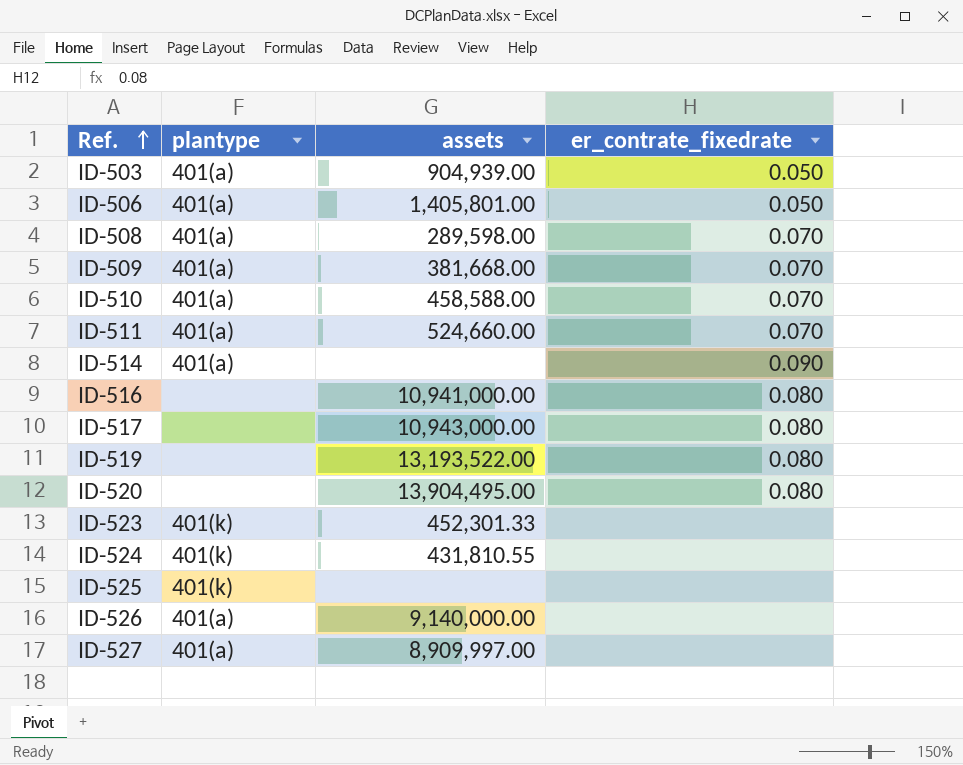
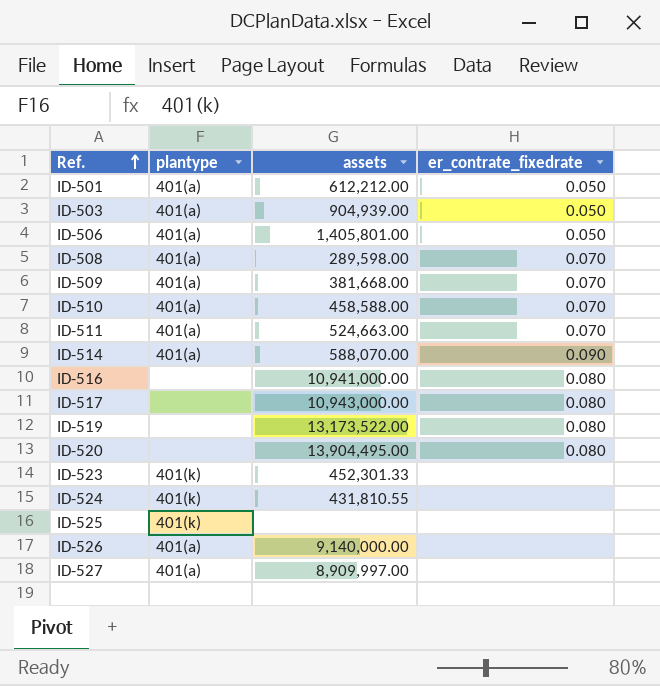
row ID-501: none -> 401(a) | 612,212.00 | 0.050
ID-511 | assets: 524,660.00 -> 524,663.00
ID-514 | assets: none -> 588,070.00
ID-519 | assets: 13,193,522.00 -> 13,173,522.00

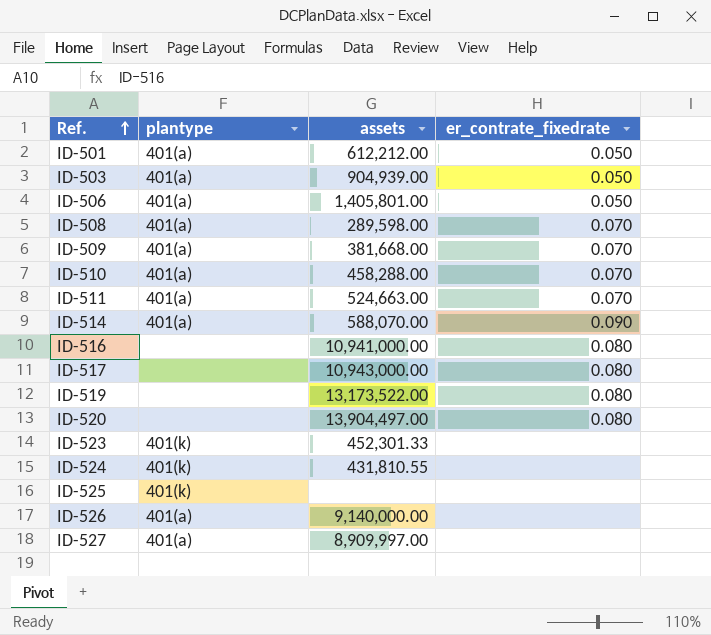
ID-510 | assets: 458,588.00 -> 458,288.00
ID-520 | assets: 13,904,495.00 -> 13,904,497.00

